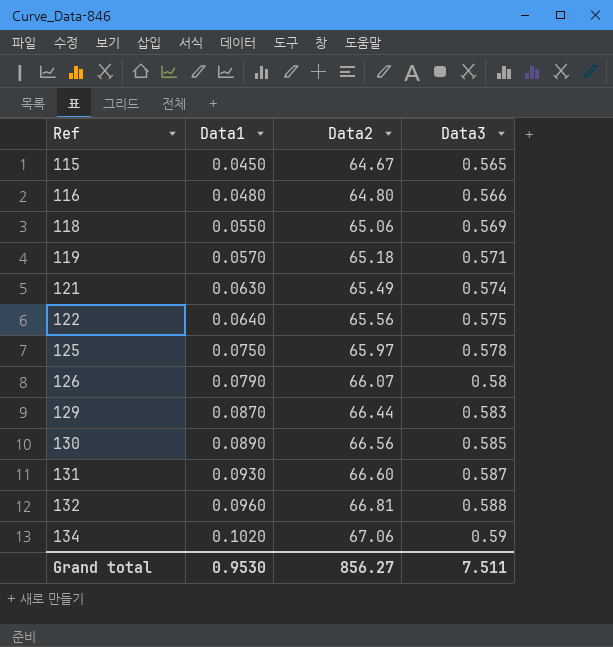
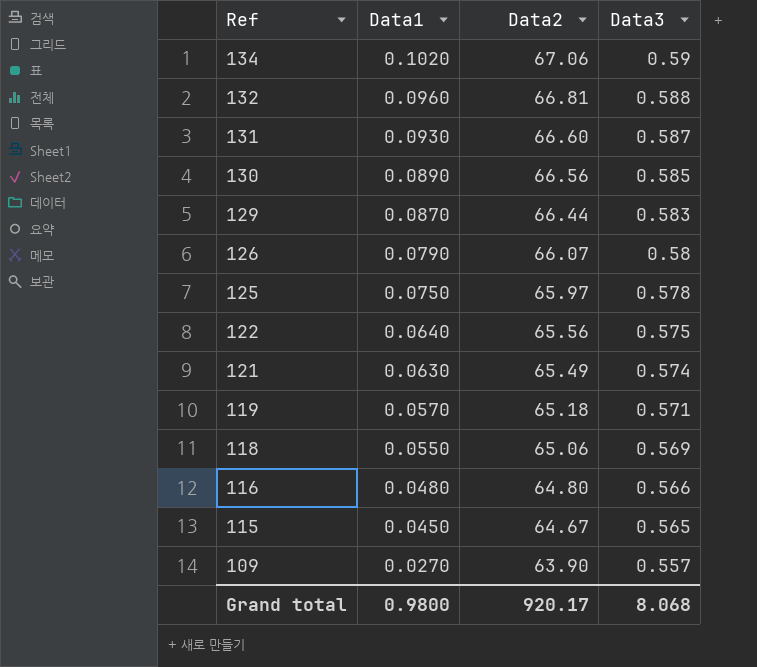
row order: Ref ascending -> Ref descending
row 109: none -> 0.0270 | 63.90 | 0.557
Grand total | Data1: 0.9530 -> 0.9800
Grand total | Data2: 856.27 -> 920.17
Grand total | Data3: 7.511 -> 8.068

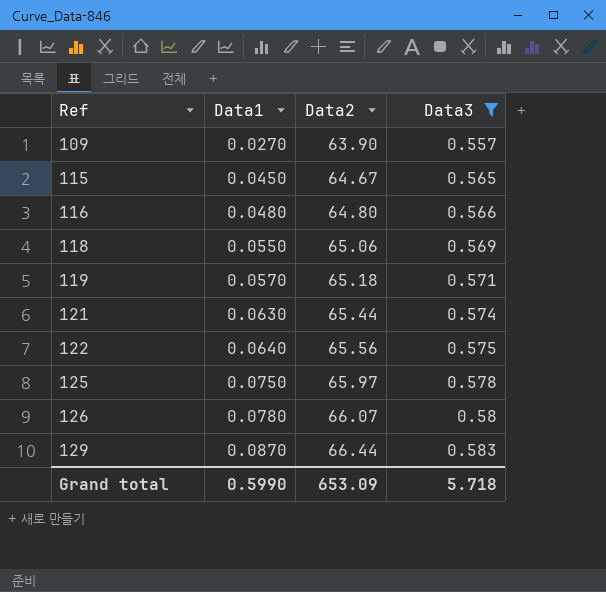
filter: none -> Data3 <= 0.583
row order: Ref descending -> Ref ascending
121 | Data2: 65.49 -> 65.44
126 | Data1: 0.0790 -> 0.0780
Grand total | Data1: 0.9800 -> 0.5990
Grand total | Data2: 920.17 -> 653.09
Grand total | Data3: 8.068 -> 5.718

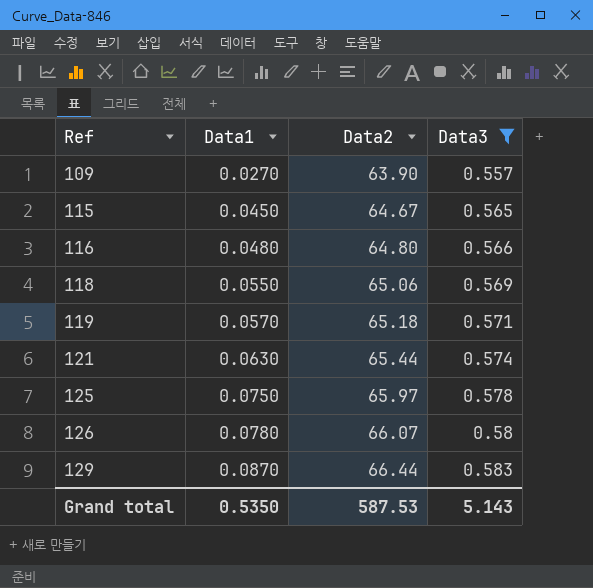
row 122: 0.0640 | 65.56 | 0.575 -> none
Grand total | Data1: 0.5990 -> 0.5350
Grand total | Data2: 653.09 -> 587.53
Grand total | Data3: 5.718 -> 5.143

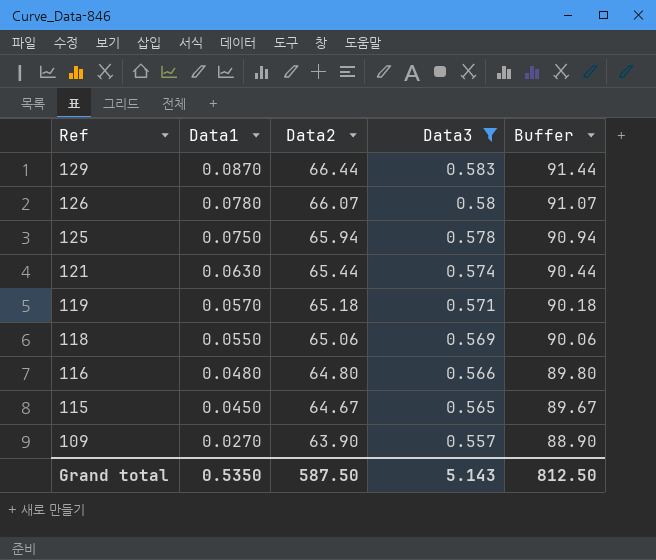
row order: Ref ascending -> Ref descending
column Buffer | formula: none -> [Data2] + 25
125 | Data2: 65.97 -> 65.94
Grand total | Data2: 587.53 -> 587.50

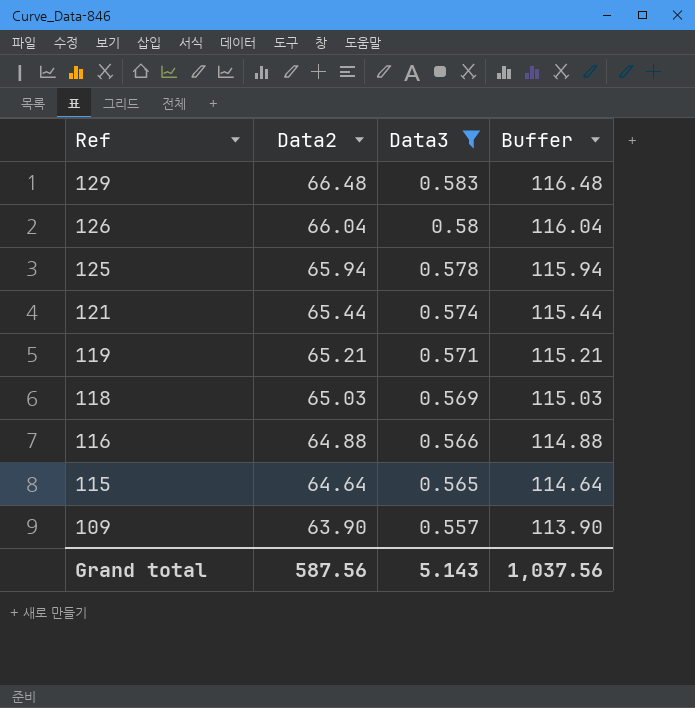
column Data1 | position: 2 -> none
column Buffer | formula: [Data2] + 25 -> [Data2] + 50
129 | Data2: 66.44 -> 66.48
126 | Data2: 66.07 -> 66.04
119 | Data2: 65.18 -> 65.21
118 | Data2: 65.06 -> 65.03
116 | Data2: 64.80 -> 64.88
115 | Data2: 64.67 -> 64.64
Grand total | Data2: 587.50 -> 587.56
Grand total | Buffer: 812.50 -> 1,037.56

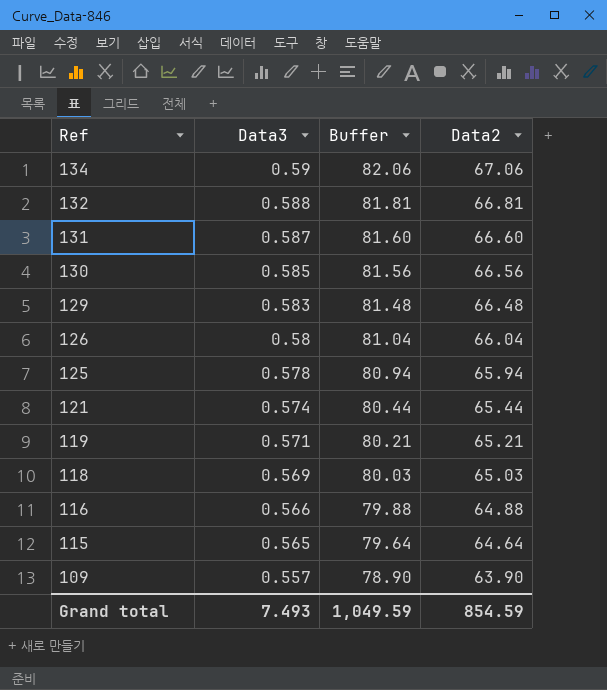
filter: Data3 <= 0.583 -> none
column Buffer | formula: [Data2] + 50 -> [Data2] + 15
column Data2 | position: 2 -> 4
Grand total | Data3: 5.143 -> 7.493
Grand total | Buffer: 1,037.56 -> 1,049.59
Grand total | Data2: 587.56 -> 854.59

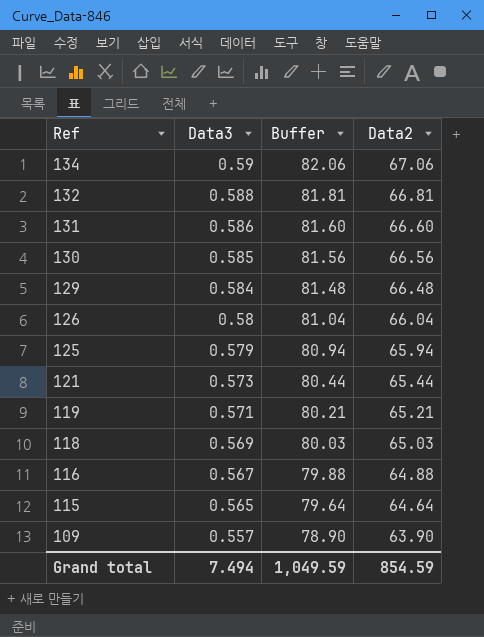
131 | Data3: 0.587 -> 0.586
129 | Data3: 0.583 -> 0.584
125 | Data3: 0.578 -> 0.579
121 | Data3: 0.574 -> 0.573
116 | Data3: 0.566 -> 0.567
Grand total | Data3: 7.493 -> 7.494

